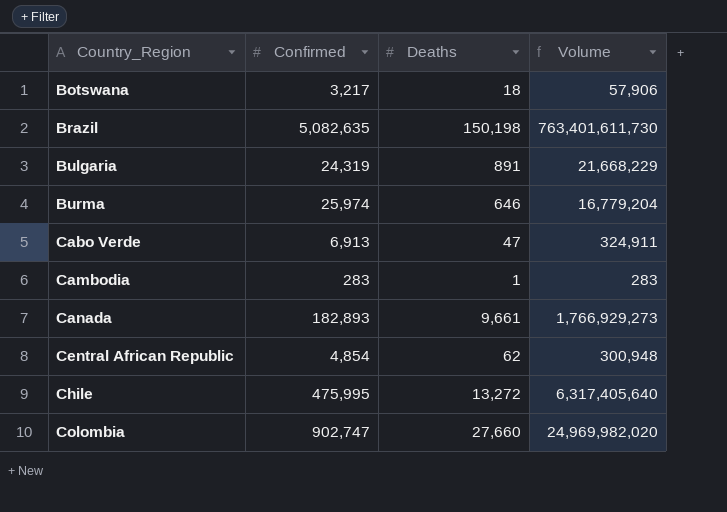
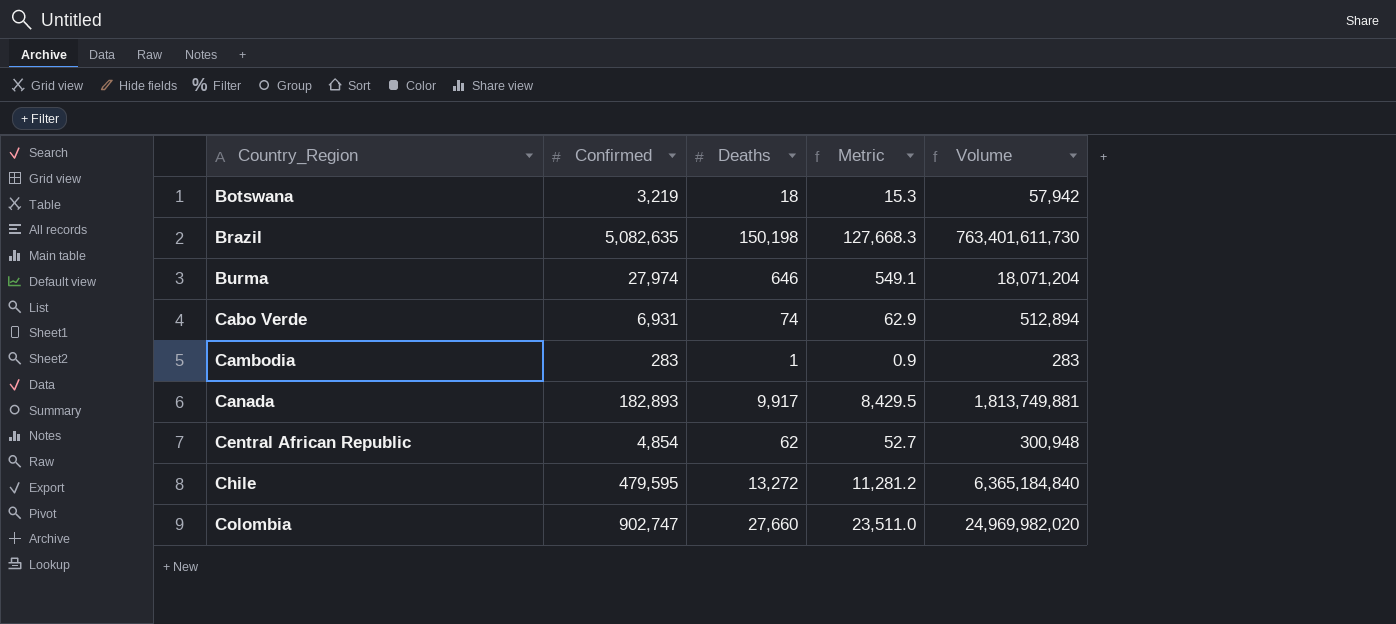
column Metric | formula: none -> [Deaths] * 0.85
row Bulgaria: 24,319 | 891 | 21,668,229 -> none
Botswana | Confirmed: 3,217 -> 3,219
Botswana | Volume: 57,906 -> 57,942
Burma | Confirmed: 25,974 -> 27,974
Burma | Volume: 16,779,204 -> 18,071,204
Cabo Verde | Confirmed: 6,913 -> 6,931
Cabo Verde | Deaths: 47 -> 74
Cabo Verde | Volume: 324,911 -> 512,894
Canada | Deaths: 9,661 -> 9,917
Canada | Volume: 1,766,929,273 -> 1,813,749,881
Chile | Confirmed: 475,995 -> 479,595
Chile | Volume: 6,317,405,640 -> 6,365,184,840

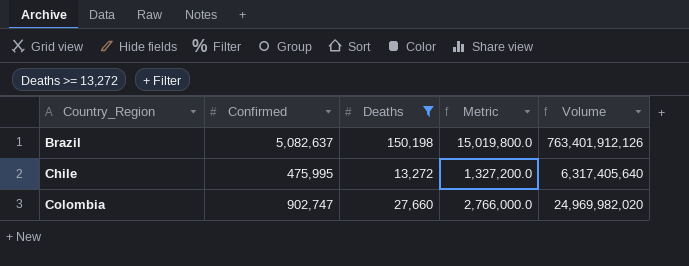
filter: none -> Deaths >= 13,272
column Metric | formula: [Deaths] * 0.85 -> [Deaths] * 100
Brazil | Confirmed: 5,082,635 -> 5,082,637
Brazil | Volume: 763,401,611,730 -> 763,401,912,126
Chile | Confirmed: 479,595 -> 475,995
Chile | Volume: 6,365,184,840 -> 6,317,405,640

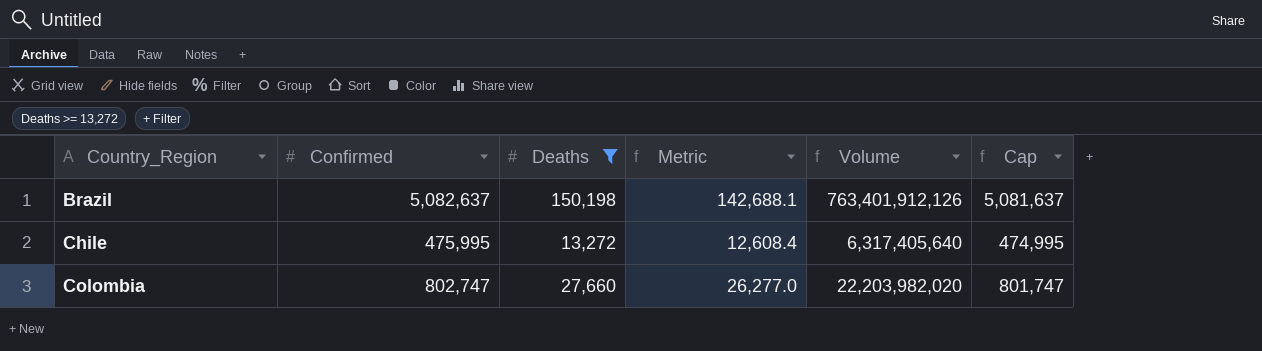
column Metric | formula: [Deaths] * 100 -> [Deaths] * 0.95
column Cap | formula: none -> [Confirmed] - 1000
Colombia | Confirmed: 902,747 -> 802,747
Colombia | Volume: 24,969,982,020 -> 22,203,982,020

